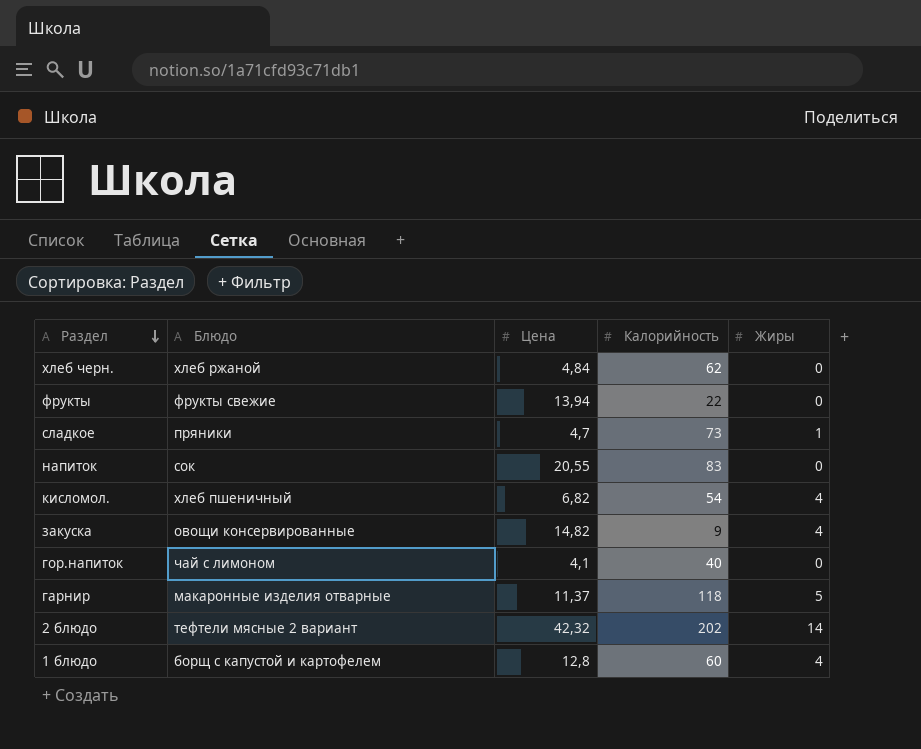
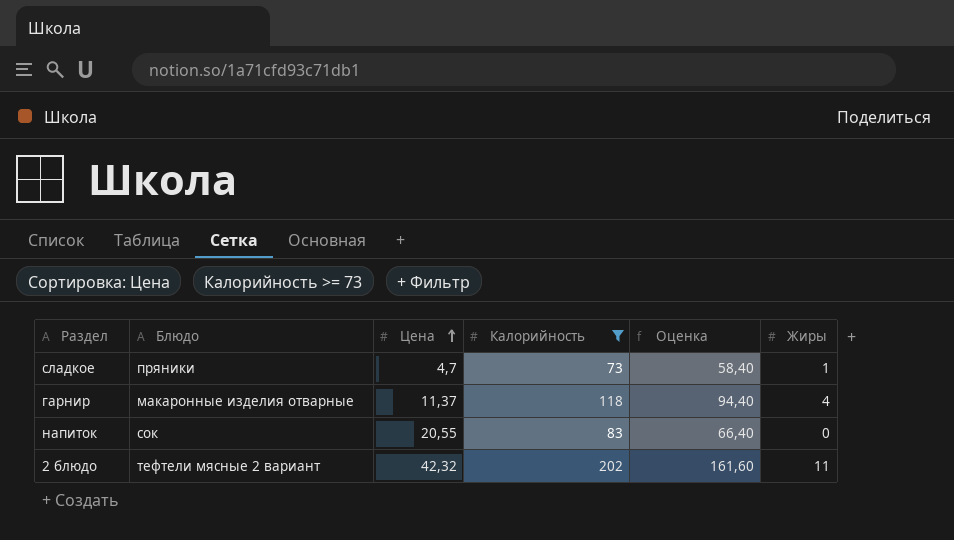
filter: none -> Калорийность >= 73
row order: Раздел descending -> Цена ascending
column Оценка | formula: none -> [Калорийность] * 0,8
гарнир | Жиры: 5 -> 4
2 блюдо | Жиры: 14 -> 11

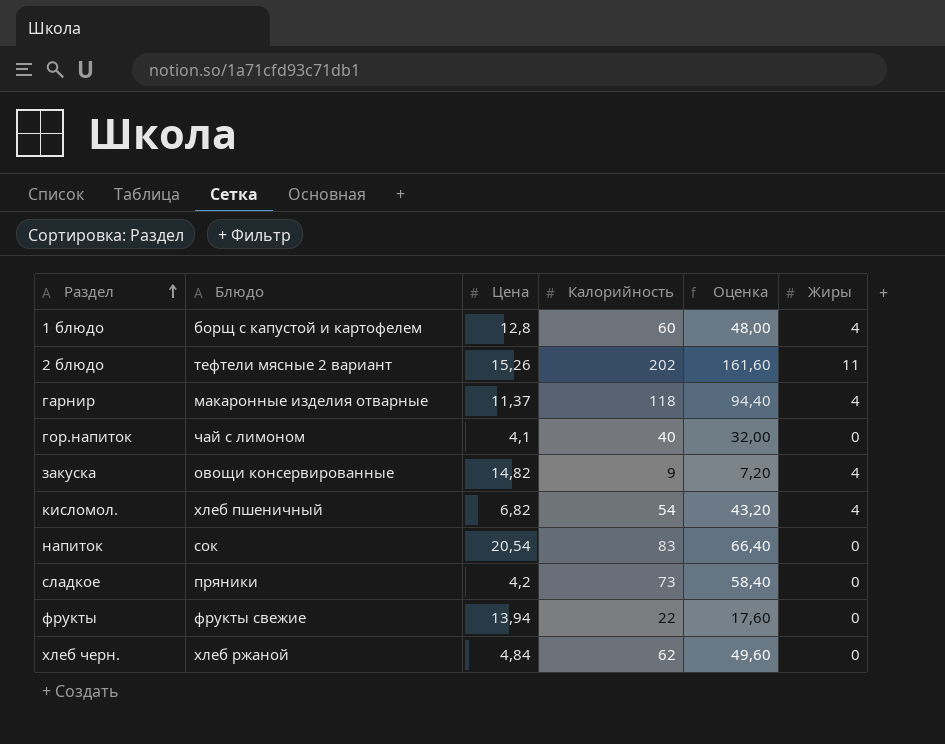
filter: Калорийность >= 73 -> none
row order: Цена ascending -> Раздел ascending
2 блюдо | Цена: 42,32 -> 15,26
напиток | Цена: 20,55 -> 20,54
сладкое | Цена: 4,7 -> 4,2
сладкое | Жиры: 1 -> 0

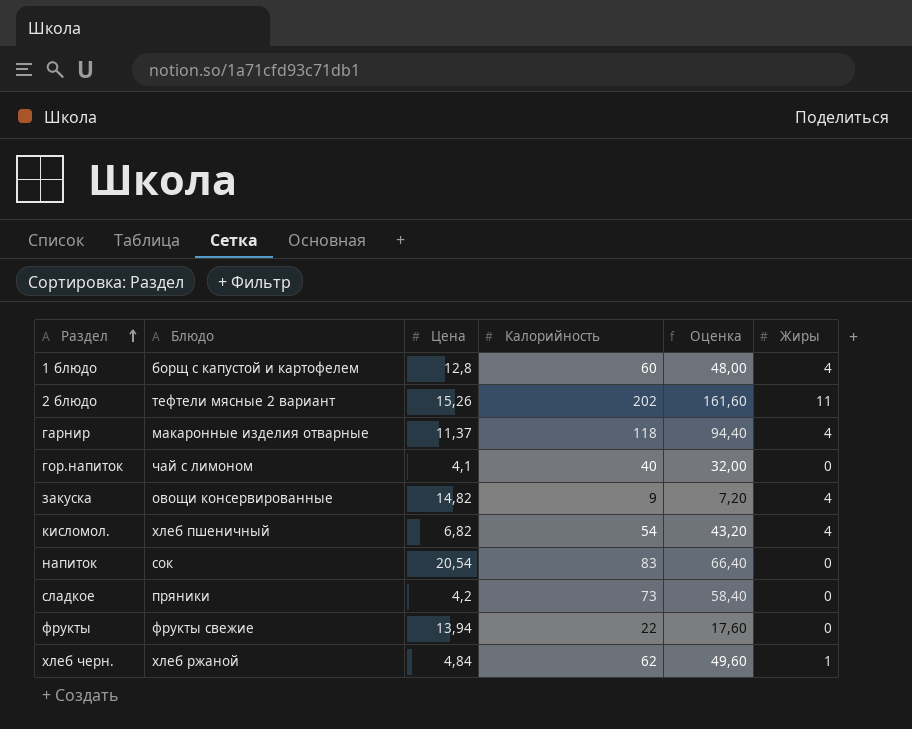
хлеб черн. | Жиры: 0 -> 1

